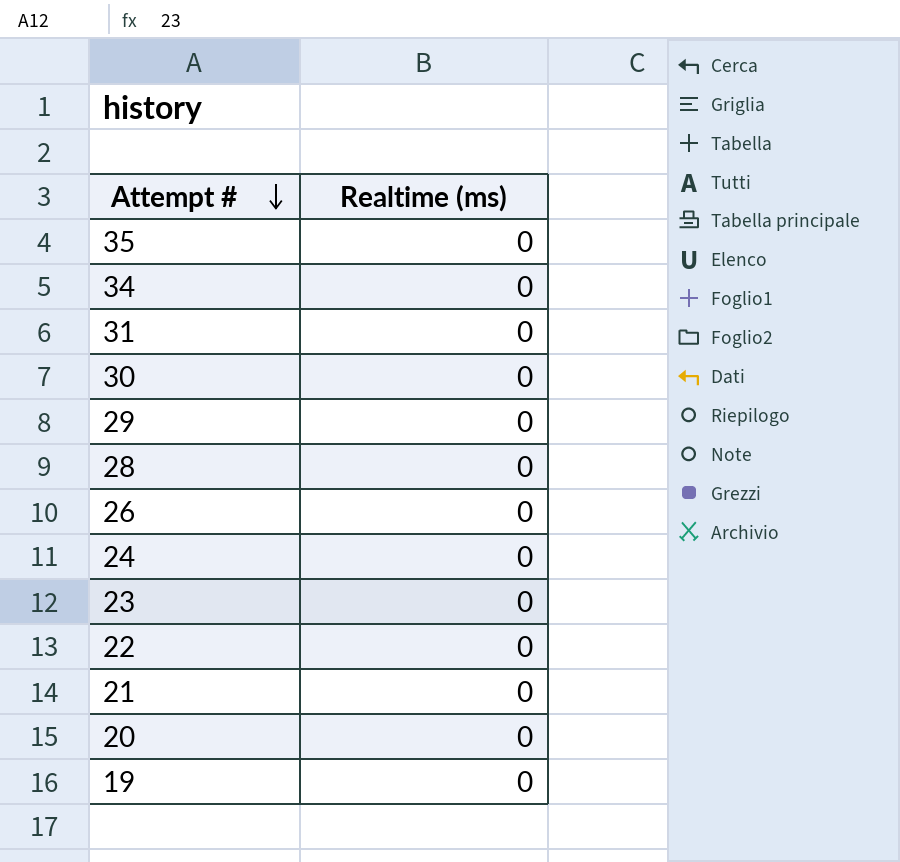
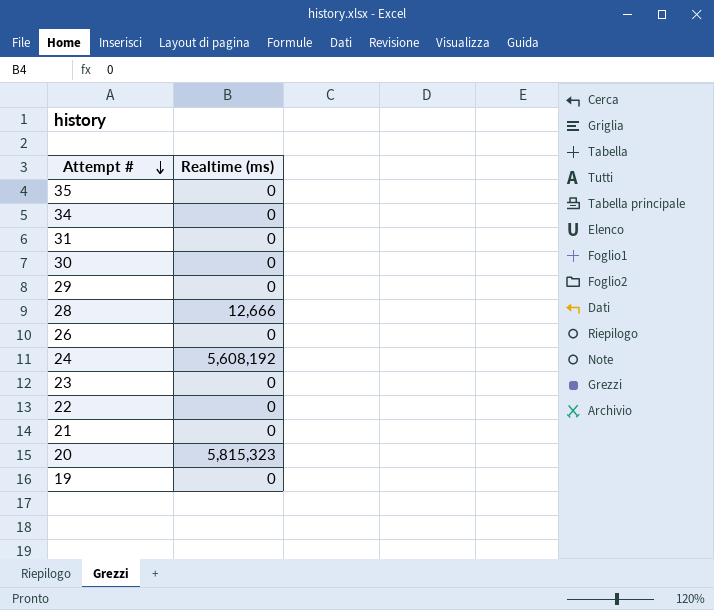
28 | Realtime (ms): 0 -> 12,666
24 | Realtime (ms): 0 -> 5,608,192
20 | Realtime (ms): 0 -> 5,815,323

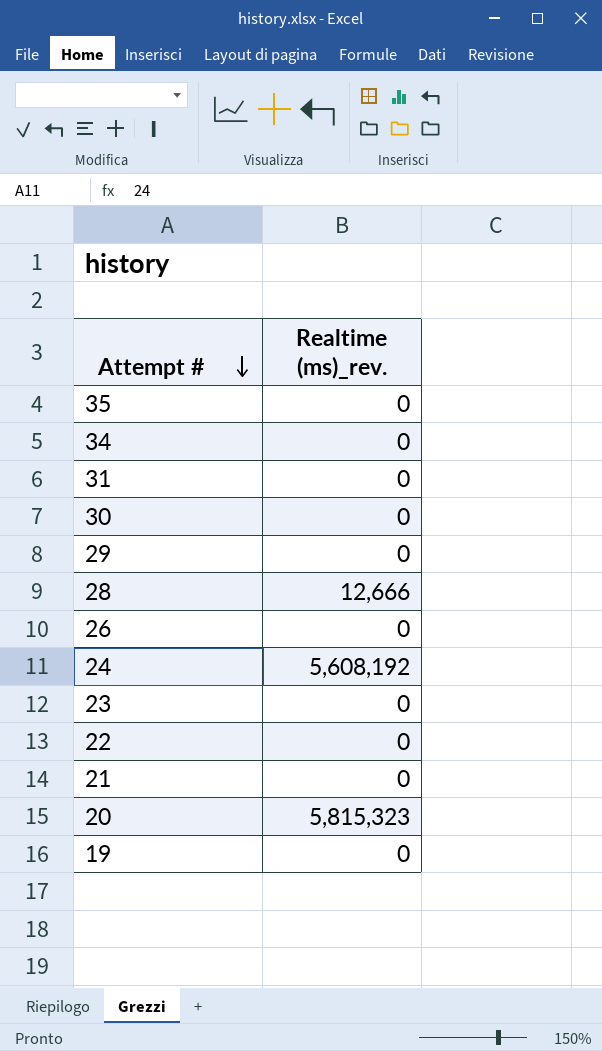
column name: Realtime (ms) -> Realtime (ms)_rev.

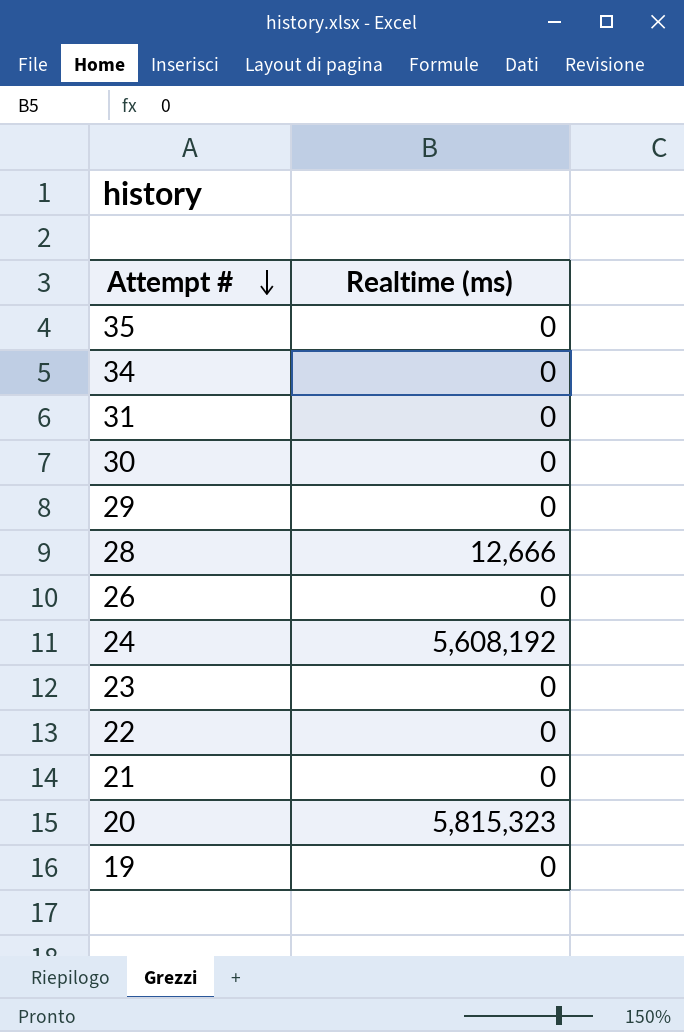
column name: Realtime (ms)_rev. -> Realtime (ms)

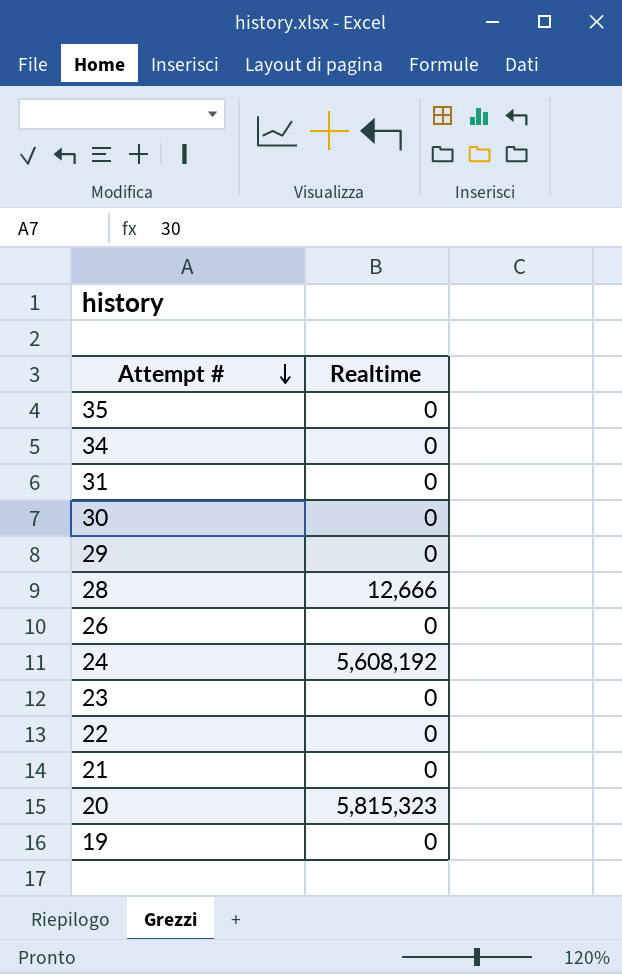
column name: Realtime (ms) -> Realtime

